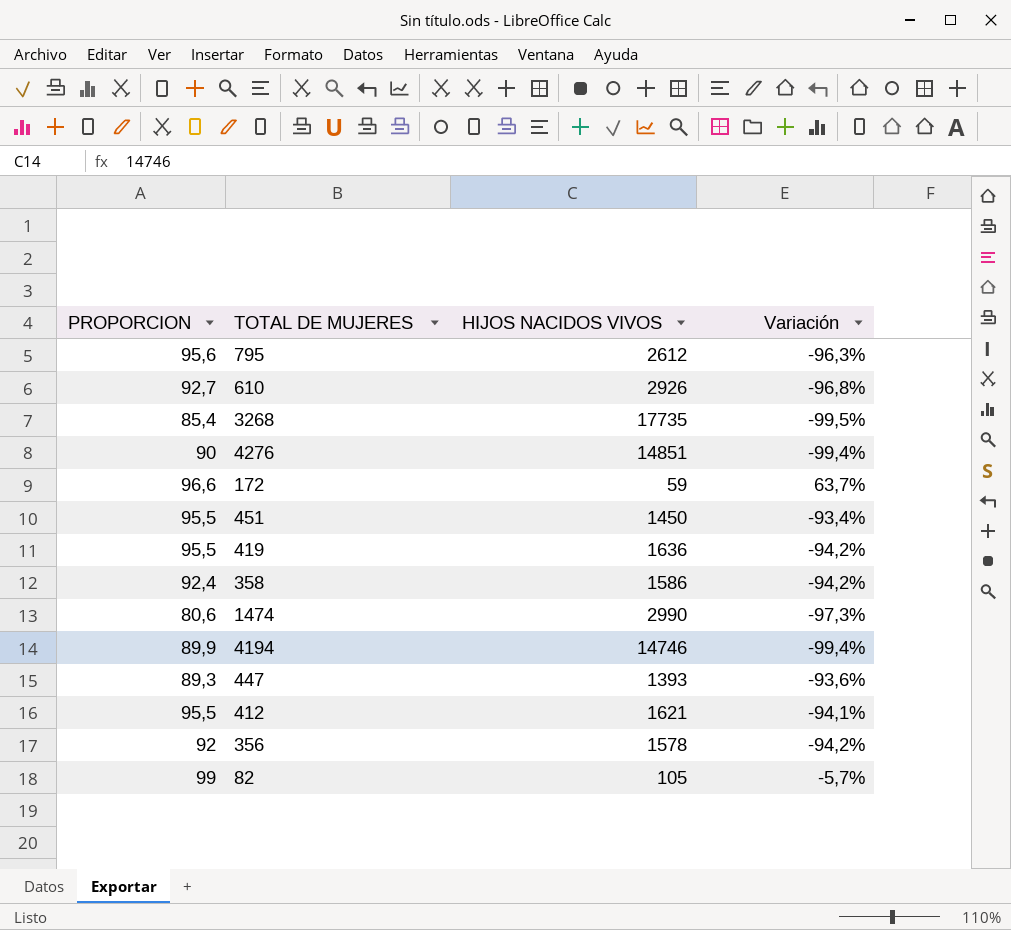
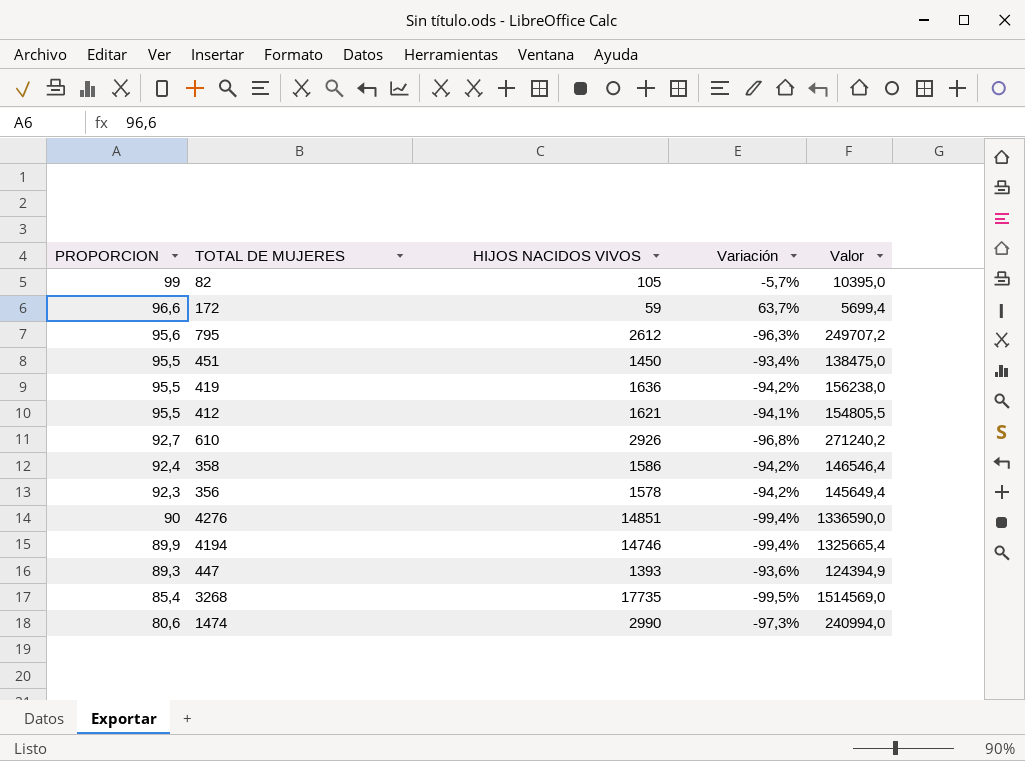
row order: none -> PROPORCION descending
column Valor | formula: none -> [PROPORCION] * [HIJOS NACIDOS VIVOS]
356 | PROPORCION: 92 -> 92,3

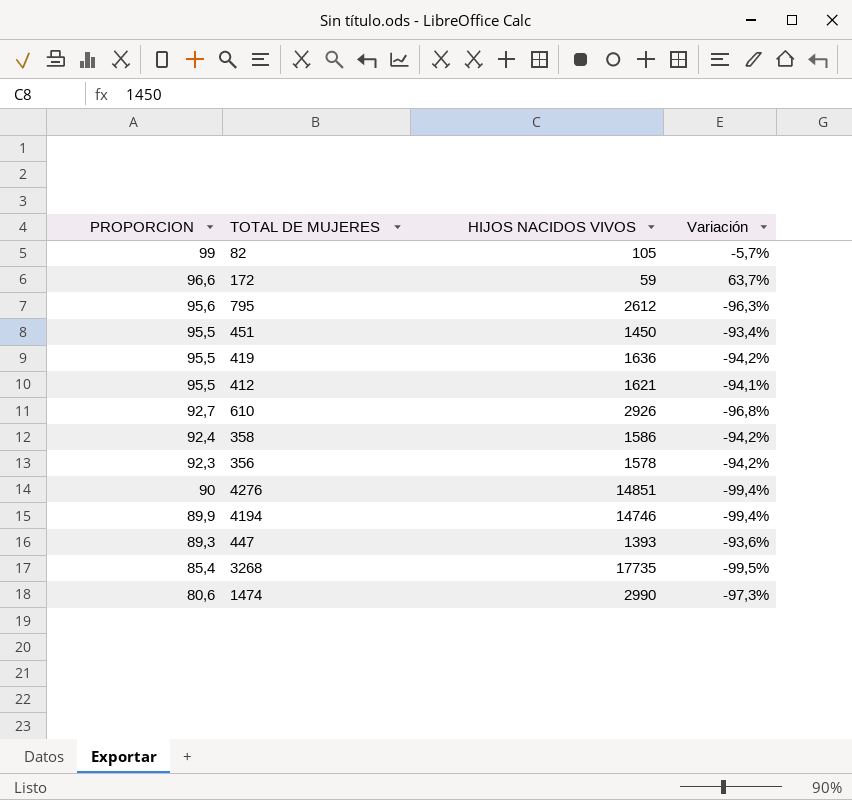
column Valor | formula: [PROPORCION] * [HIJOS NACIDOS VIVOS] -> none

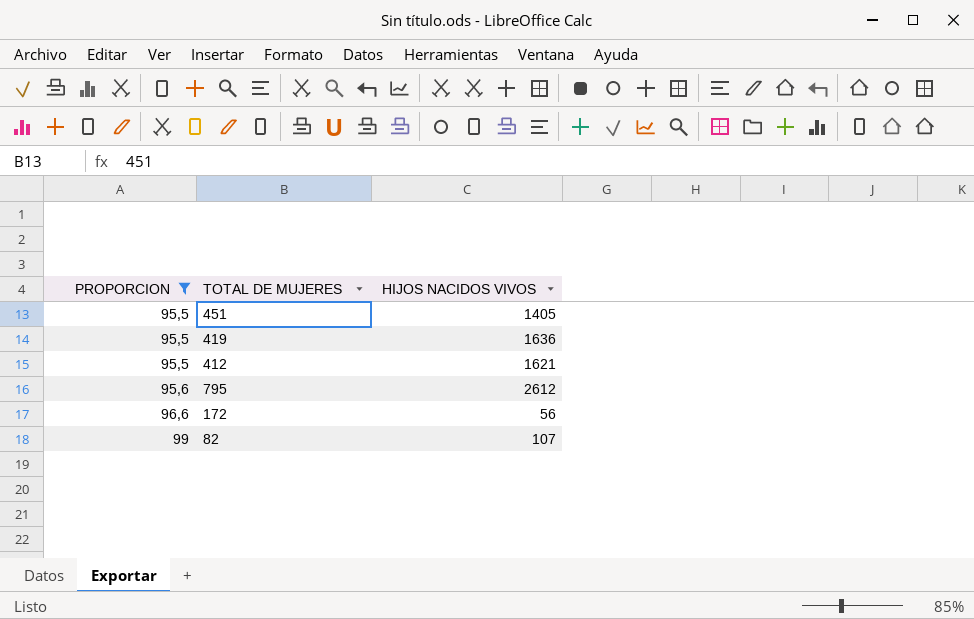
filter: none -> PROPORCION >= 95,5
row order: PROPORCION descending -> PROPORCION ascending
column Variación | formula: ([PROPORCION] - [HIJOS NACIDOS VIVOS]) / [HIJOS NACIDOS VIVOS] -> none
451 | HIJOS NACIDOS VIVOS: 1450 -> 1405
172 | HIJOS NACIDOS VIVOS: 59 -> 56
82 | HIJOS NACIDOS VIVOS: 105 -> 107

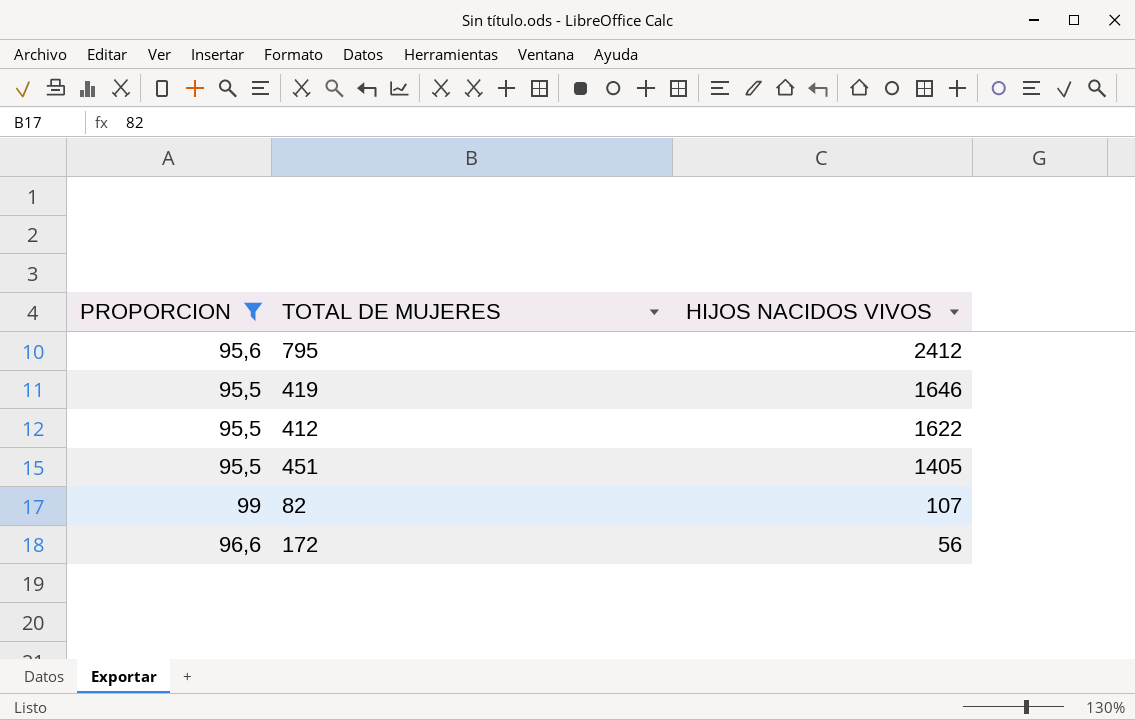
row order: PROPORCION ascending -> HIJOS NACIDOS VIVOS descending
795 | HIJOS NACIDOS VIVOS: 2612 -> 2412
419 | HIJOS NACIDOS VIVOS: 1636 -> 1646
412 | HIJOS NACIDOS VIVOS: 1621 -> 1622

